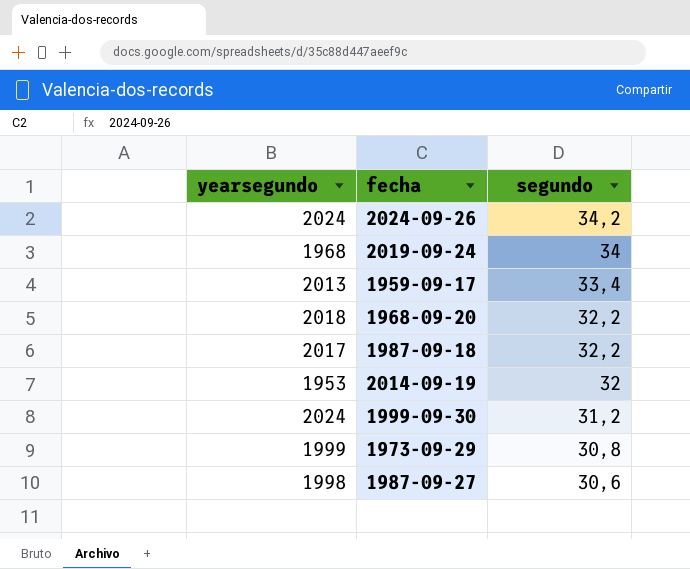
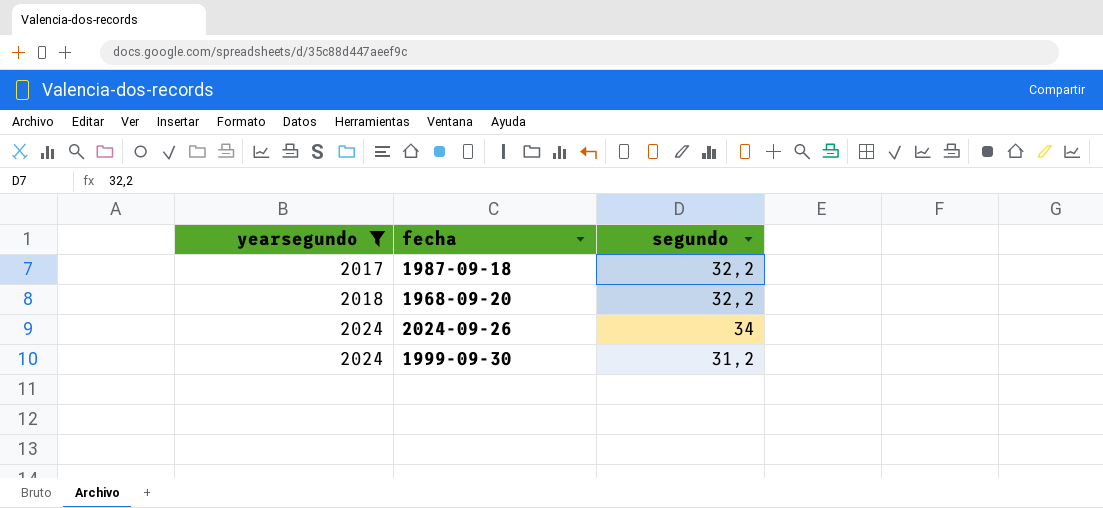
filter: none -> yearsegundo >= 2017
row order: segundo descending -> yearsegundo ascending
2024-09-26 | segundo: 34,2 -> 34

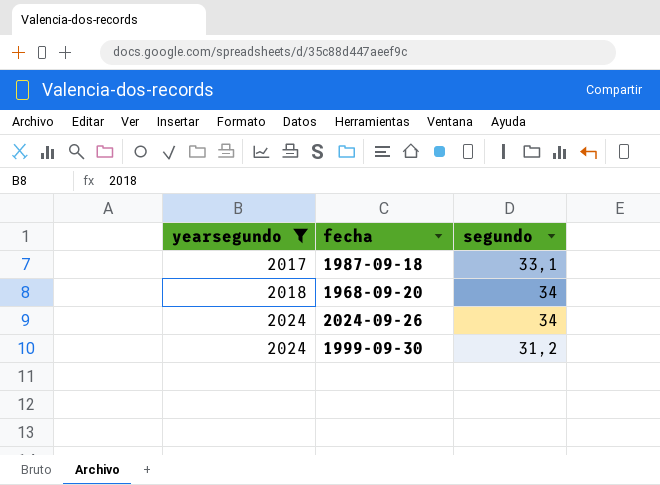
1987-09-18 | segundo: 32,2 -> 33,1
1968-09-20 | segundo: 32,2 -> 34

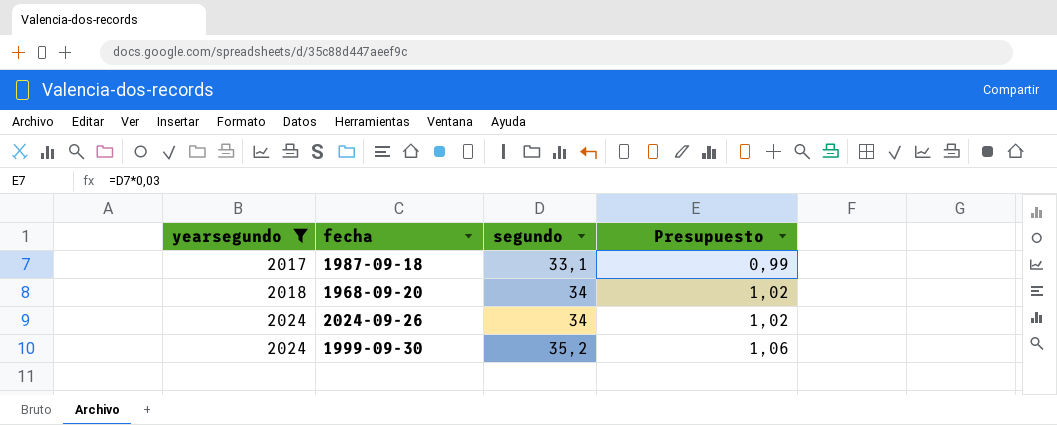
column Presupuesto | formula: none -> [segundo] * 0,03
1999-09-30 | segundo: 31,2 -> 35,2

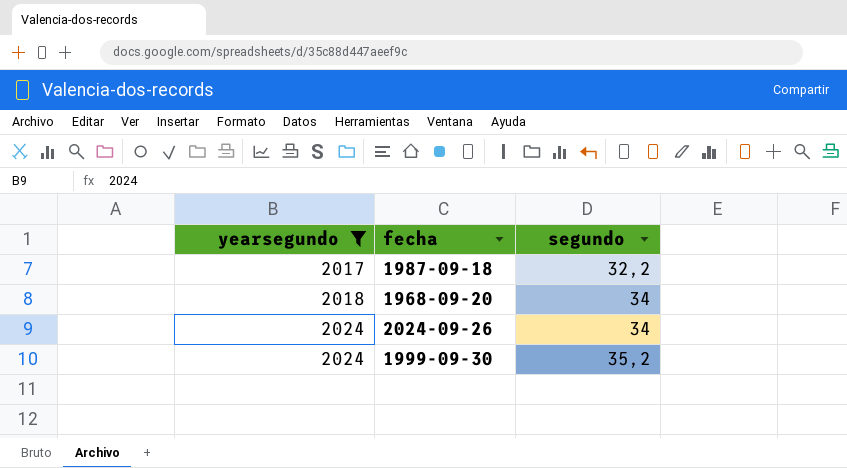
column Presupuesto | formula: [segundo] * 0,03 -> none
1987-09-18 | segundo: 33,1 -> 32,2

